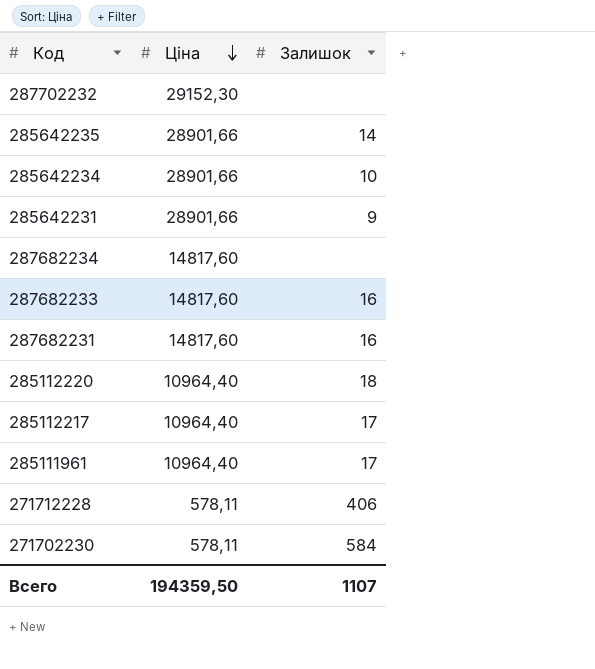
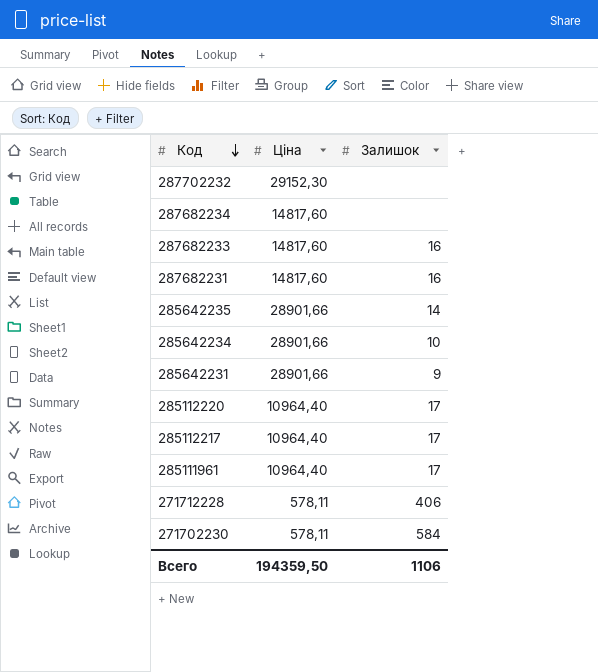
row order: Ціна descending -> Код descending
285112220 | Залишок: 18 -> 17
Всего | Залишок: 1107 -> 1106

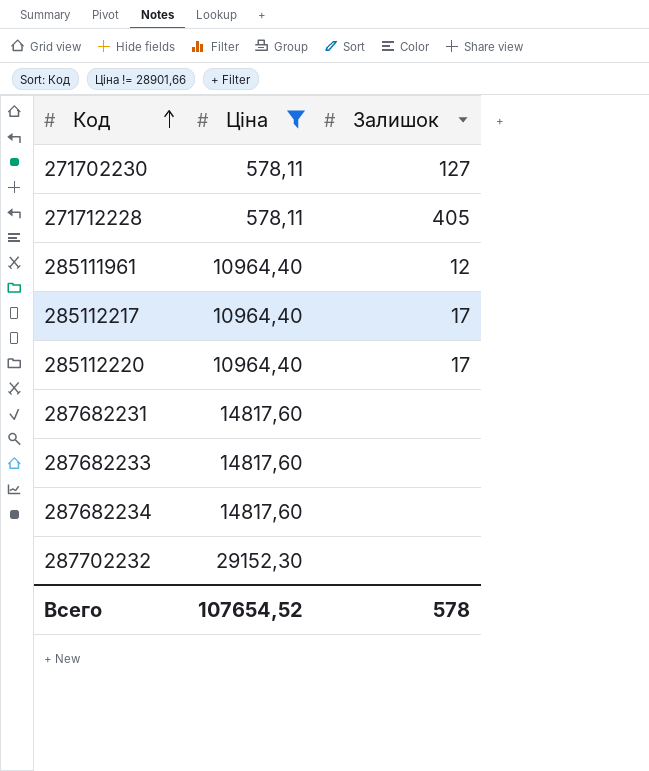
filter: none -> Ціна != 28901,66
row order: Код descending -> Код ascending
271702230 | Залишок: 584 -> 127
271712228 | Залишок: 406 -> 405
285111961 | Залишок: 17 -> 12
287682231 | Залишок: 16 -> none
287682233 | Залишок: 16 -> none
Всего | Ціна: 194359,50 -> 107654,52
Всего | Залишок: 1106 -> 578

